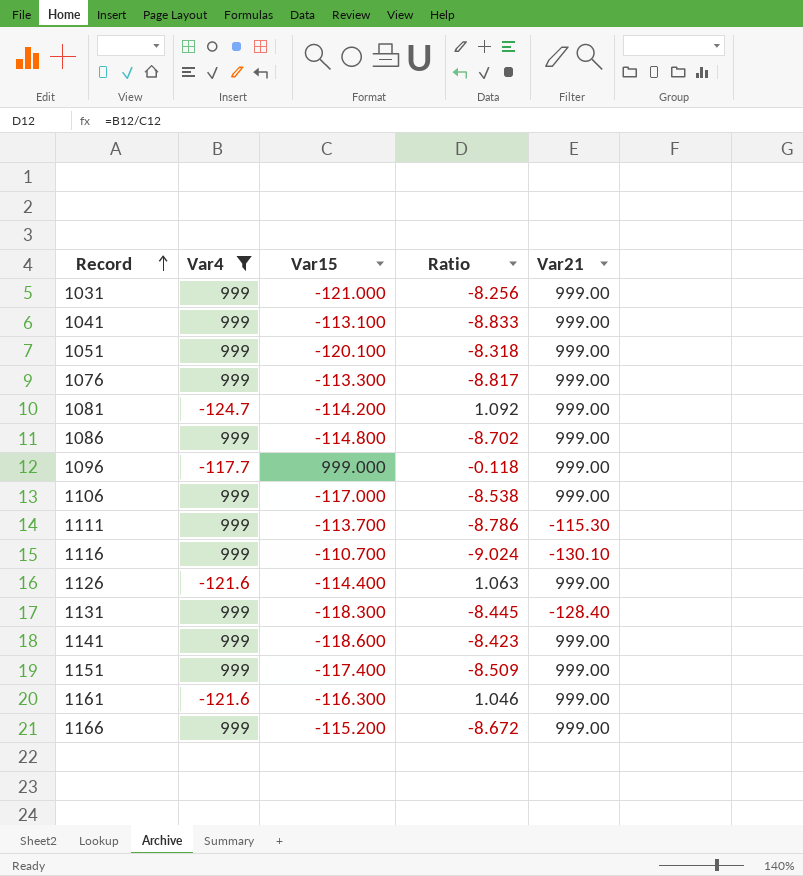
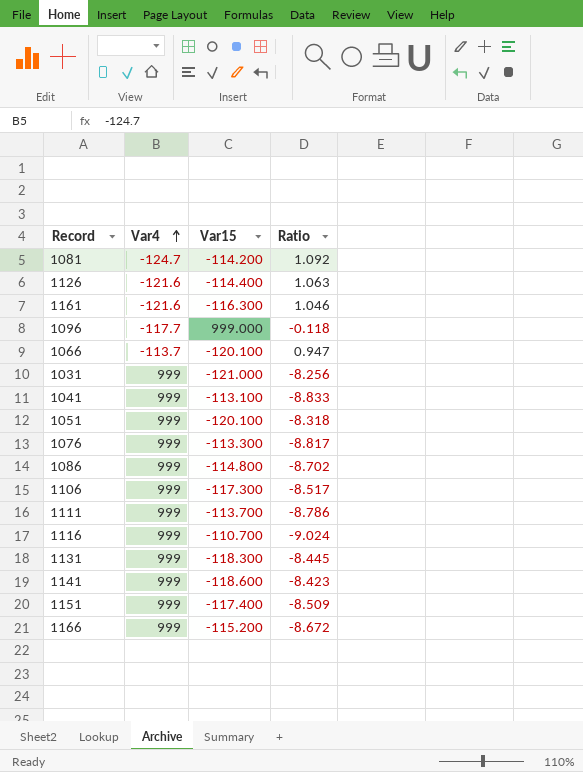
filter: Var4 != -113.7 -> none
row order: Record ascending -> Var4 ascending
column Var21 | position: 5 -> none
1106 | Var15: -117.000 -> -117.300
1106 | Ratio: -8.538 -> -8.517

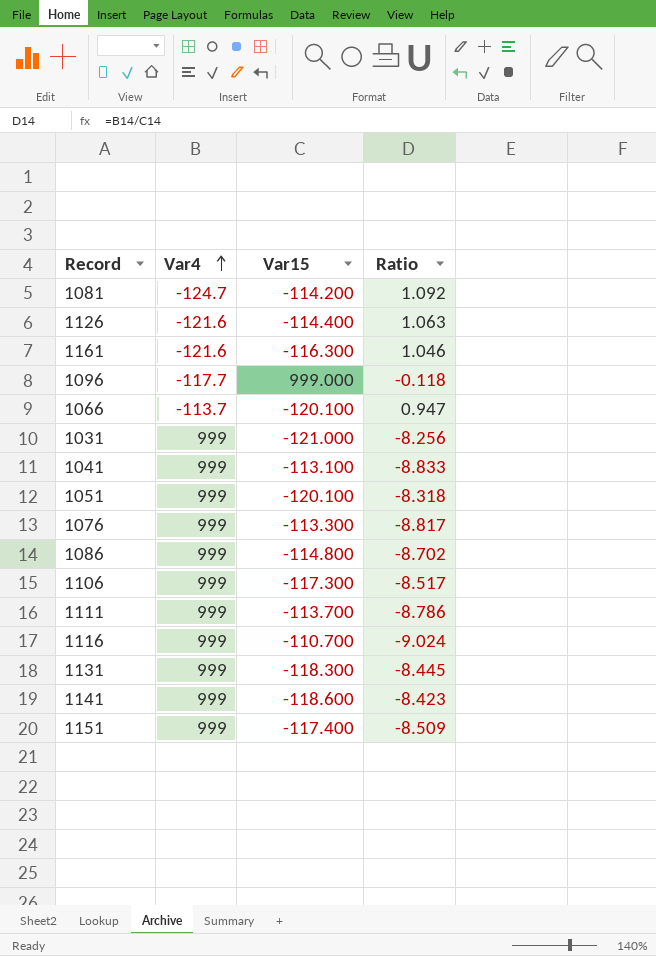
row 1166: 999 | -115.200 | -8.672 -> none

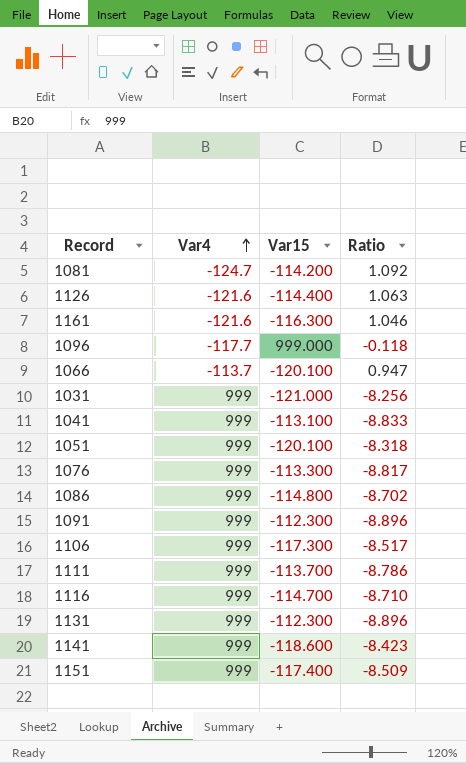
row 1091: none -> 999 | -112.300 | -8.896
1116 | Var15: -110.700 -> -114.700
1116 | Ratio: -9.024 -> -8.710
1131 | Var15: -118.300 -> -112.300
1131 | Ratio: -8.445 -> -8.896

